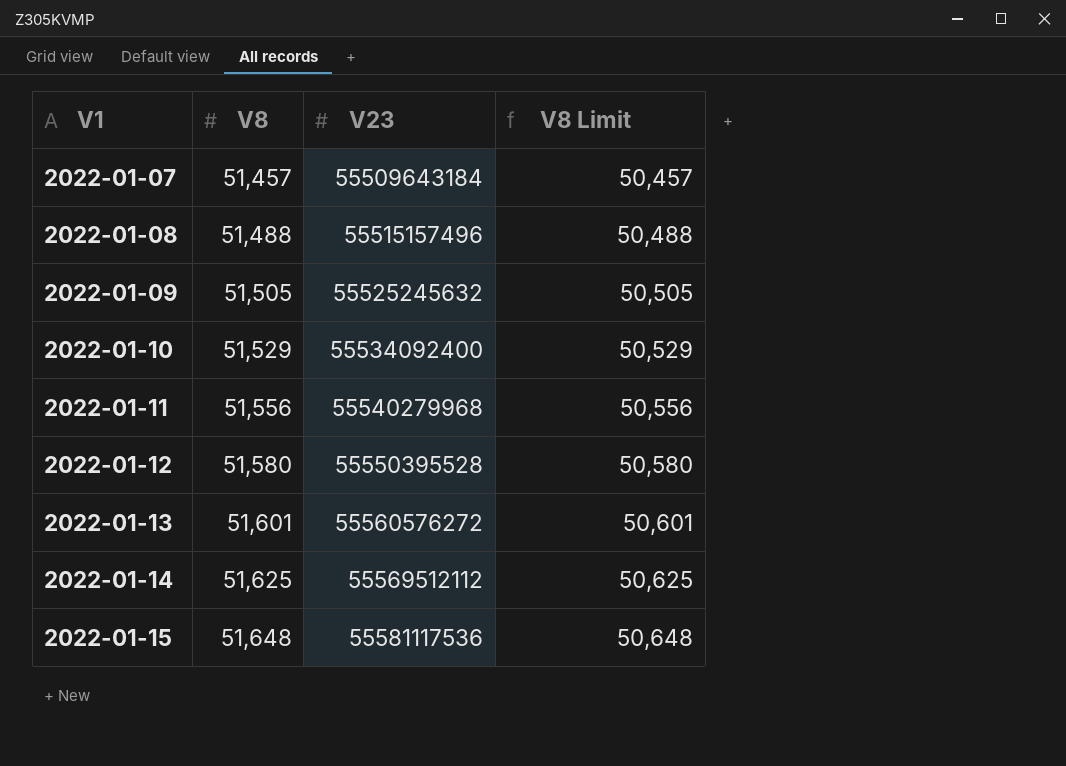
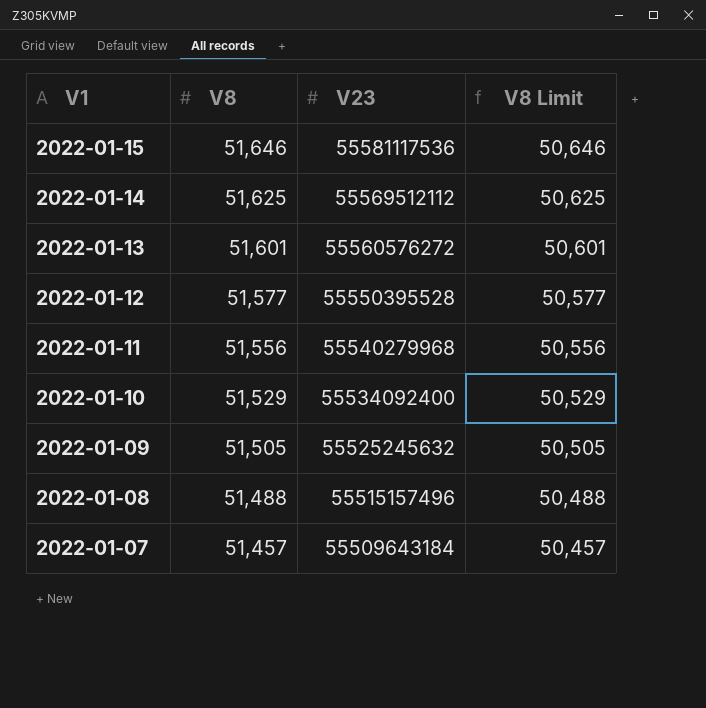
row order: V1 ascending -> V1 descending
2022-01-15 | V8: 51,648 -> 51,646
2022-01-15 | V8 Limit: 50,648 -> 50,646
2022-01-12 | V8: 51,580 -> 51,577
2022-01-12 | V8 Limit: 50,580 -> 50,577

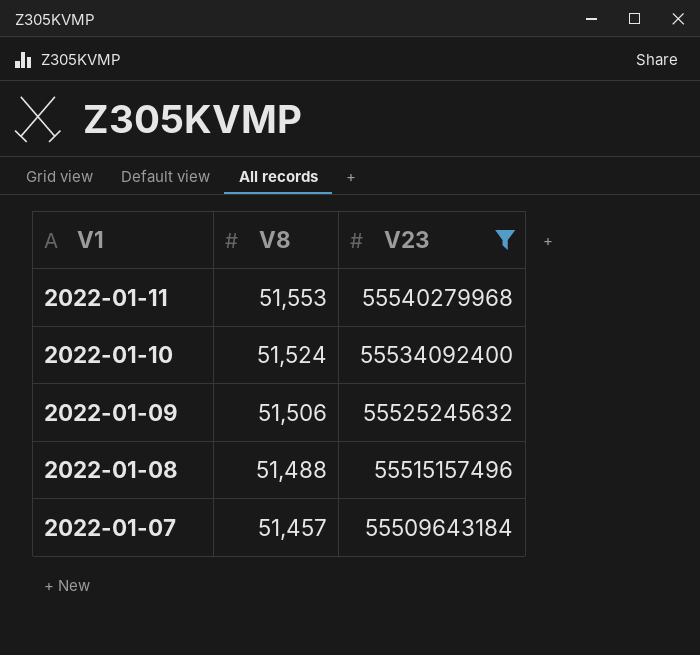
filter: none -> V23 <= 55540279968
column V8 Limit | formula: [V8] - 1000 -> none
2022-01-11 | V8: 51,556 -> 51,553
2022-01-10 | V8: 51,529 -> 51,524
2022-01-09 | V8: 51,505 -> 51,506

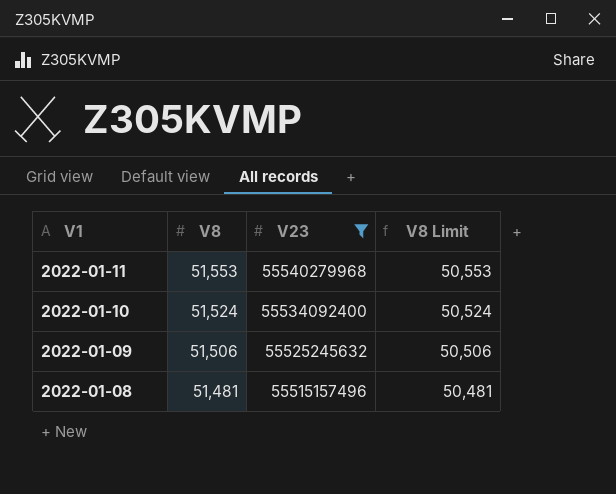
column V8 Limit | formula: none -> [V8] - 1000
row 2022-01-07: 51,457 | 55509643184 -> none
2022-01-08 | V8: 51,488 -> 51,481

